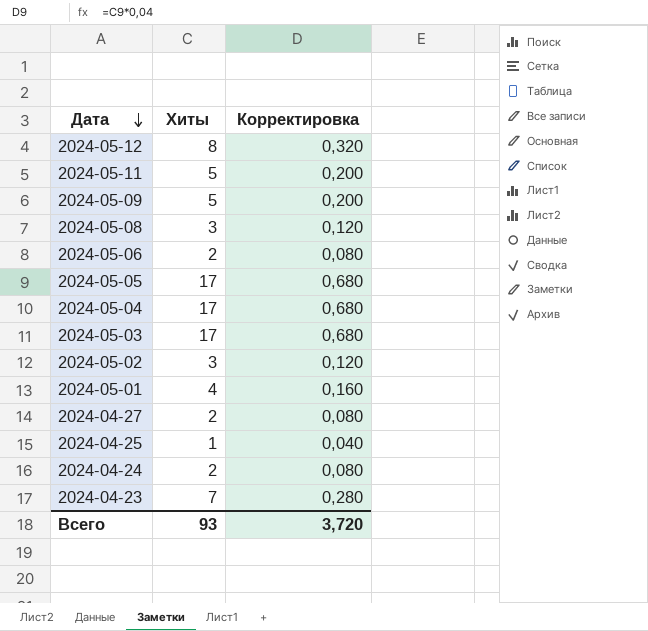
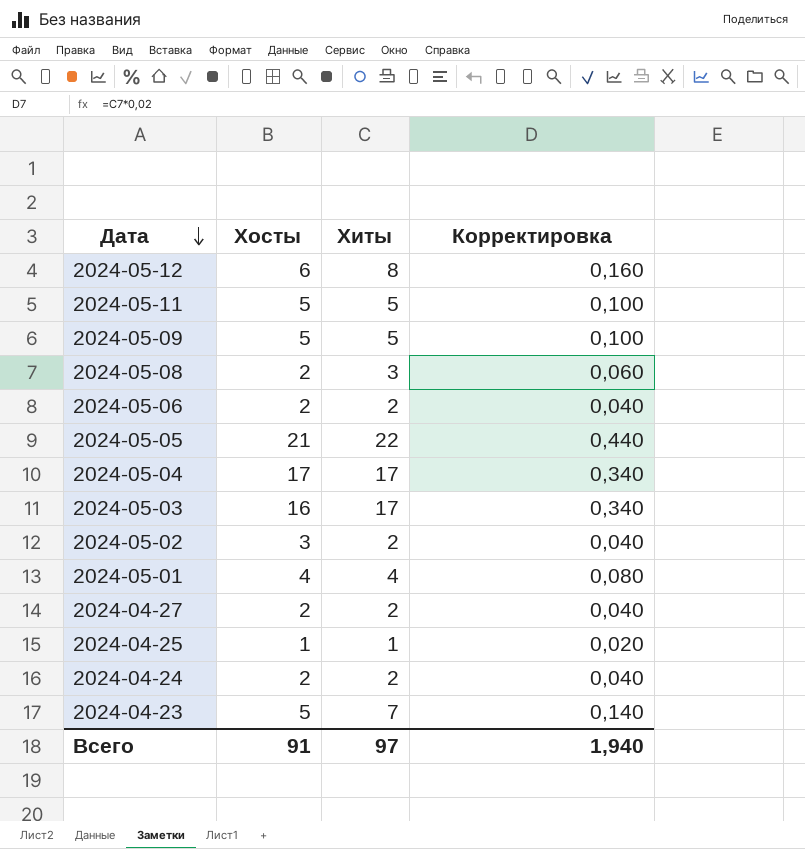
column Хосты | position: none -> 2
column Корректировка | formula: [Хиты] * 0,04 -> [Хиты] * 0,02
2024-05-05 | Хиты: 17 -> 22
2024-05-02 | Хиты: 3 -> 2
Всего | Хиты: 93 -> 97
Всего | Корректировка: 3,720 -> 1,940

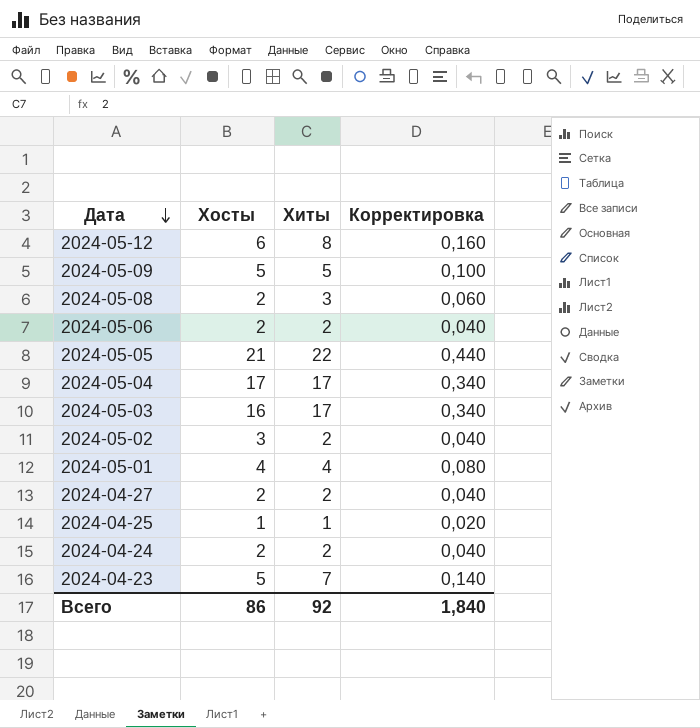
row 2024-05-11: 5 | 5 | 0,100 -> none
Всего | Хосты: 91 -> 86
Всего | Хиты: 97 -> 92
Всего | Корректировка: 1,940 -> 1,840

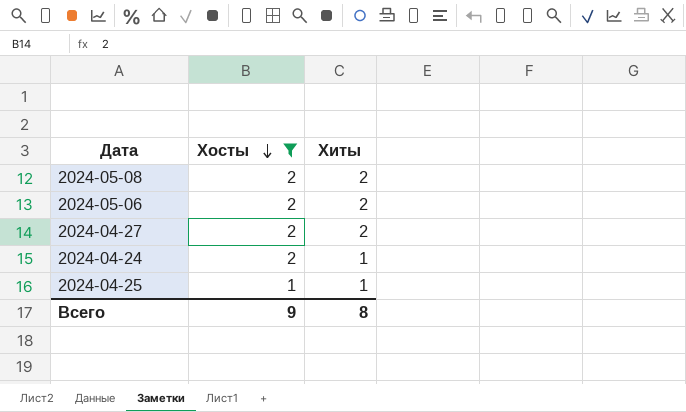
filter: none -> Хосты <= 2
row order: Дата descending -> Хосты descending
column Корректировка | formula: [Хиты] * 0,02 -> none
2024-05-08 | Хиты: 3 -> 2
2024-04-24 | Хиты: 2 -> 1
Всего | Хосты: 86 -> 9
Всего | Хиты: 92 -> 8

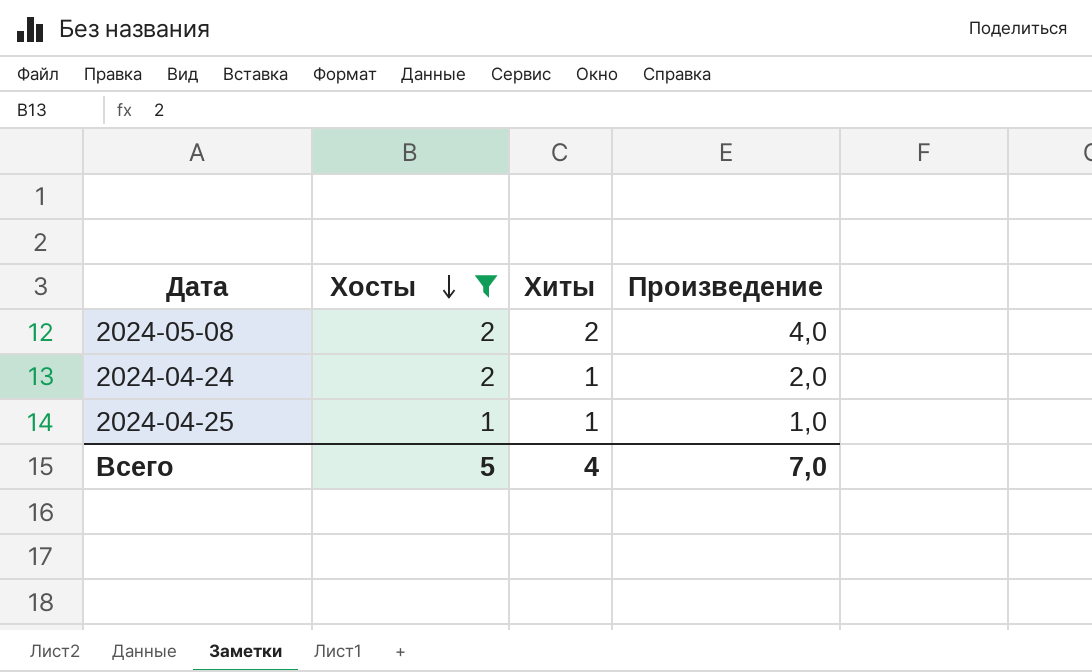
column Произведение | formula: none -> [Хосты] * [Хиты]
row 2024-05-06: 2 | 2 -> none
row 2024-04-27: 2 | 2 -> none
Всего | Хосты: 9 -> 5
Всего | Хиты: 8 -> 4

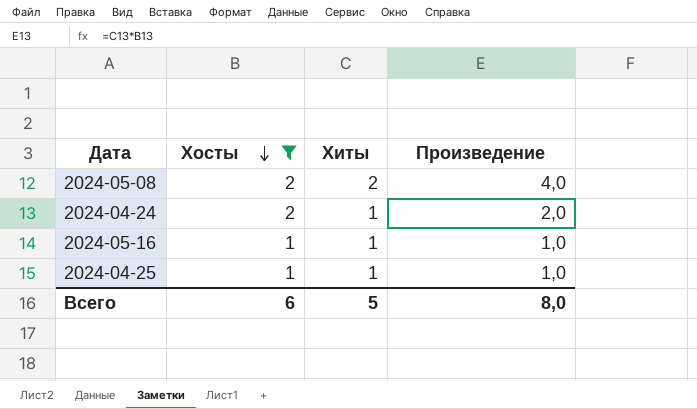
row 2024-05-16: none -> 1 | 1 | 1,0
Всего | Хосты: 5 -> 6
Всего | Хиты: 4 -> 5
Всего | Произведение: 7,0 -> 8,0

